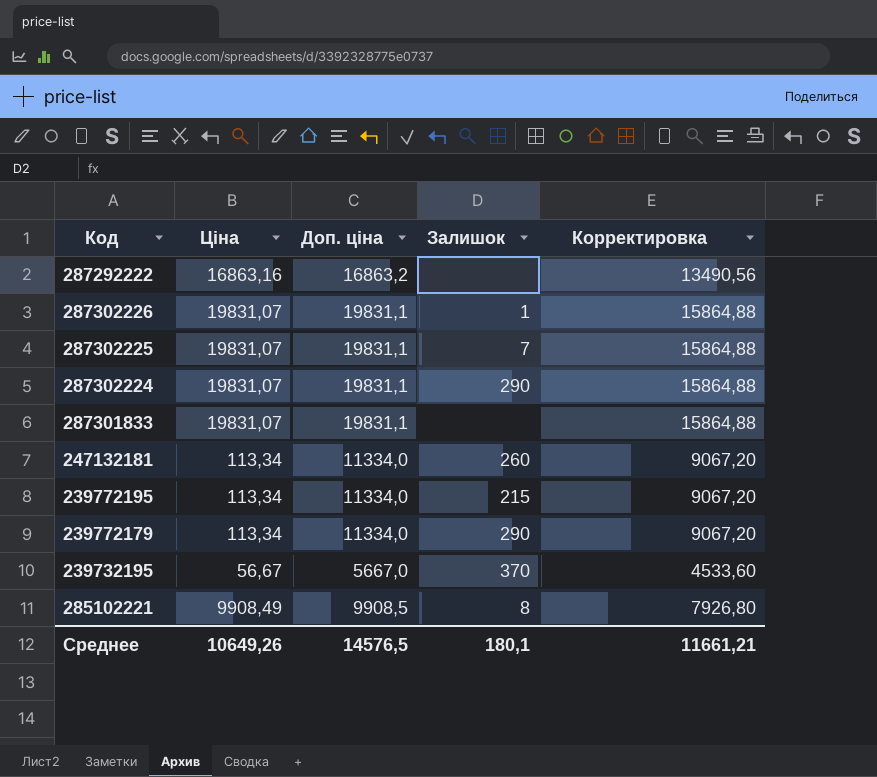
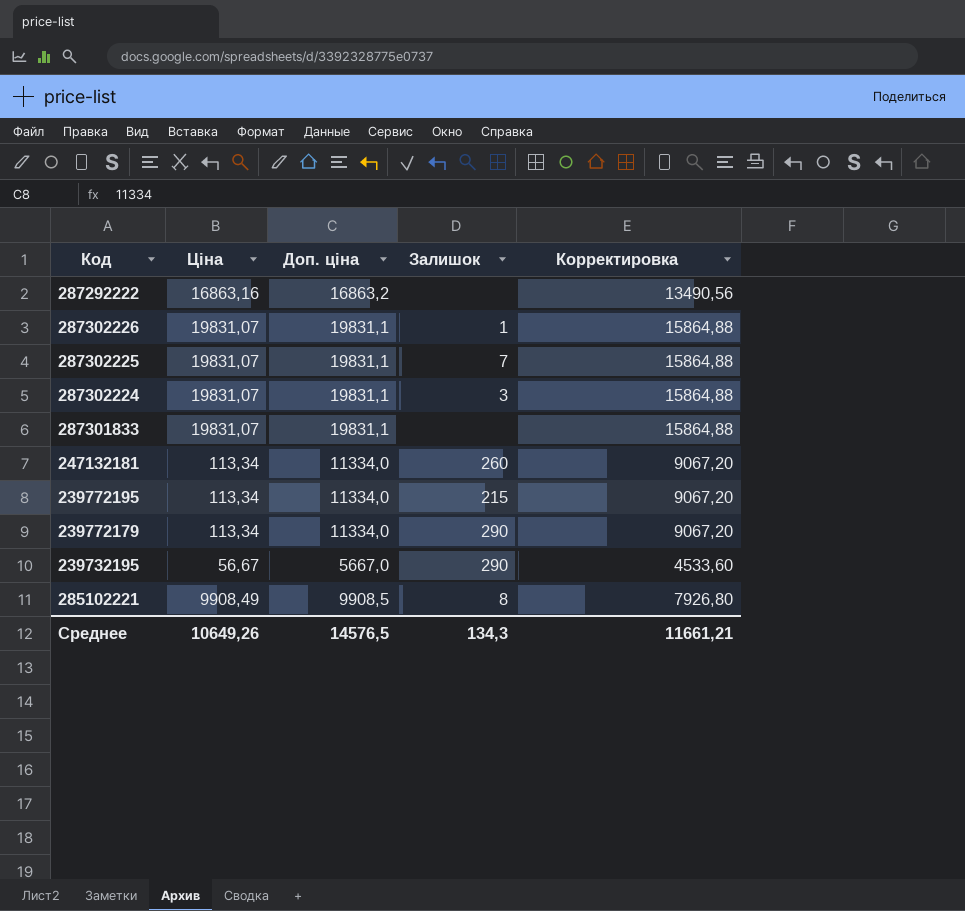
287302224 | Залишок: 290 -> 3
239732195 | Залишок: 370 -> 290
Среднее | Залишок: 180,1 -> 134,3

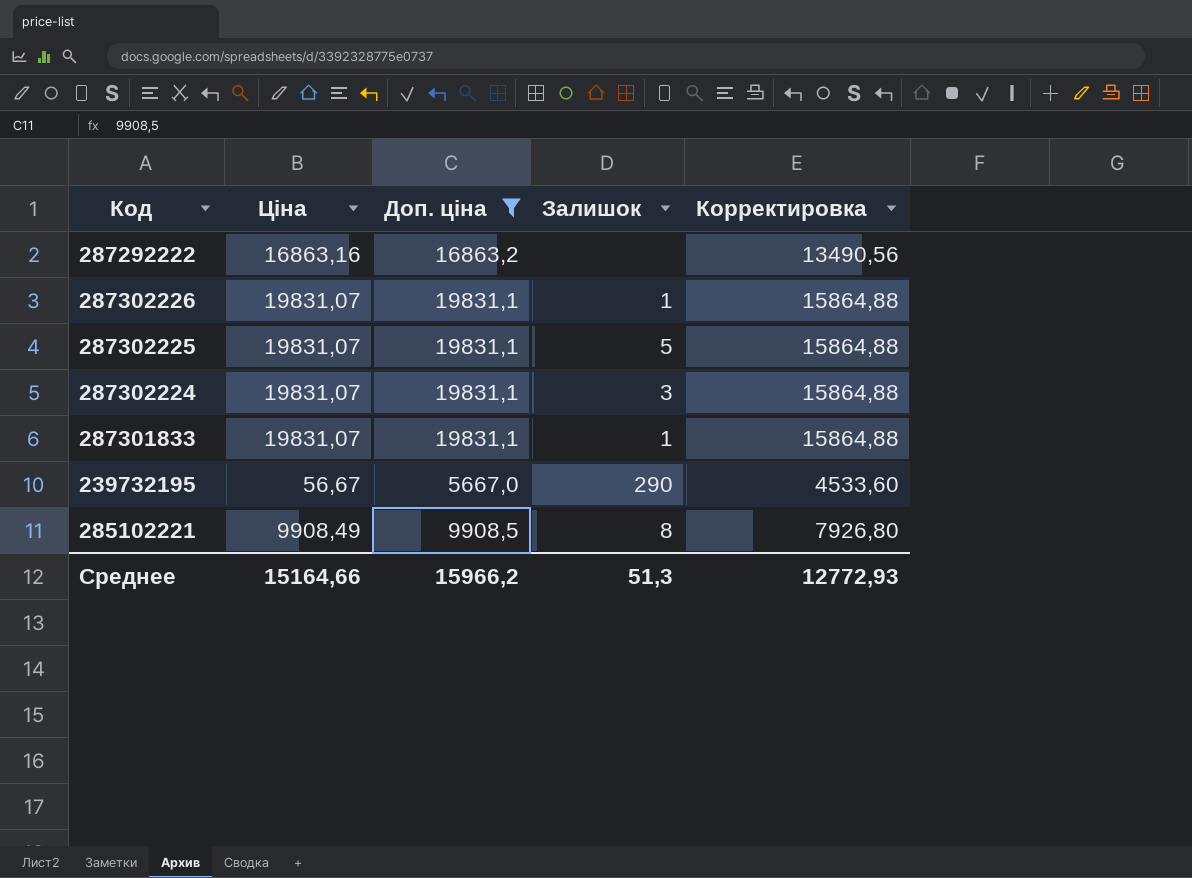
filter: none -> Доп. ціна != 11334,0
287302225 | Залишок: 7 -> 5
287301833 | Залишок: none -> 1
Среднее | Ціна: 10649,26 -> 15164,66
Среднее | Доп. ціна: 14576,5 -> 15966,2
Среднее | Залишок: 134,3 -> 51,3
Среднее | Корректировка: 11661,21 -> 12772,93

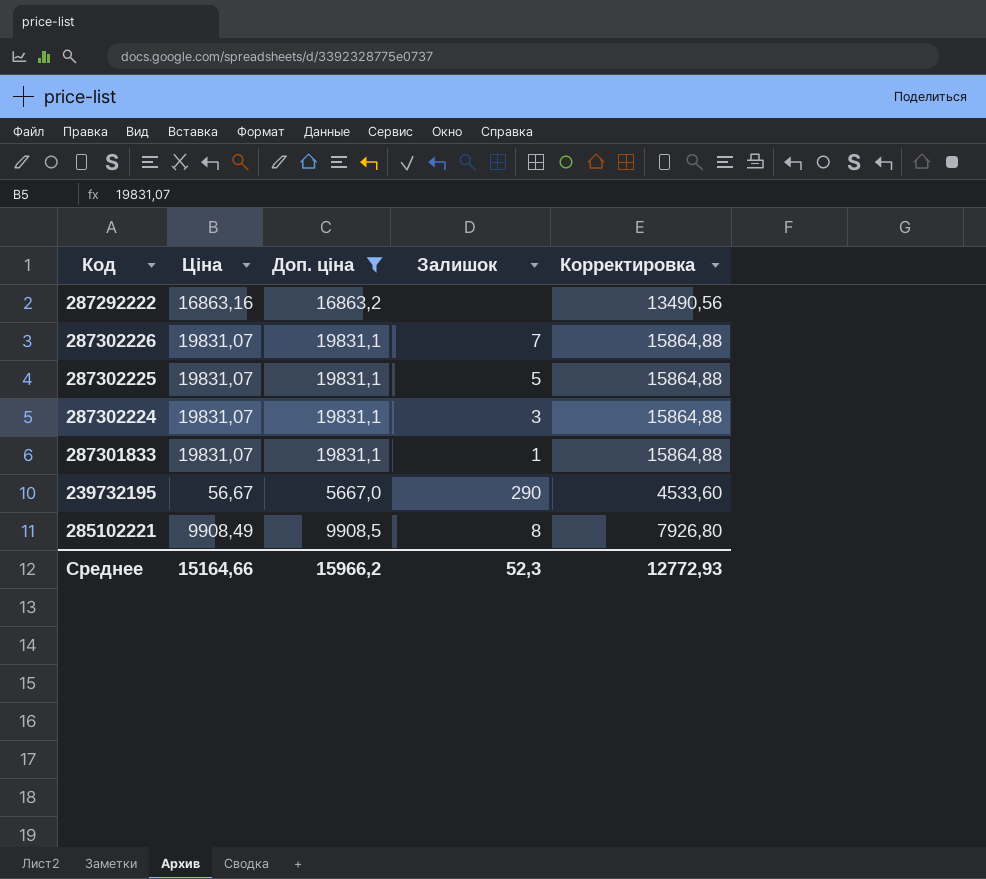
287302226 | Залишок: 1 -> 7
Среднее | Залишок: 51,3 -> 52,3

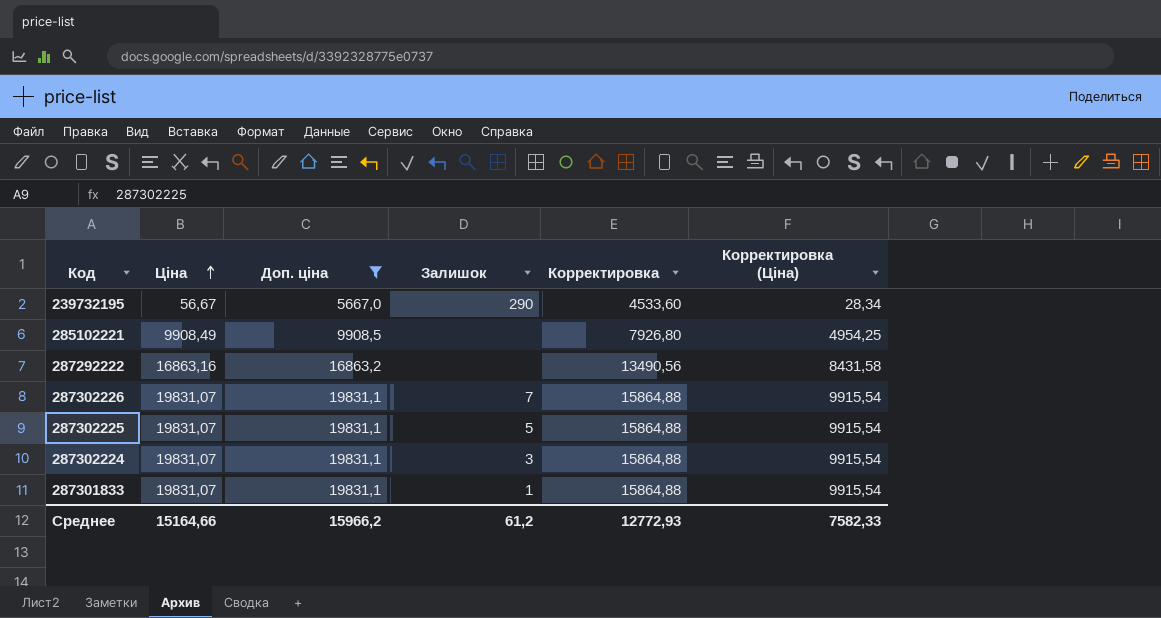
row order: none -> Ціна ascending
column Корректировка (Ціна) | formula: none -> [Ціна] * 0,5
285102221 | Залишок: 8 -> none
Среднее | Залишок: 52,3 -> 61,2

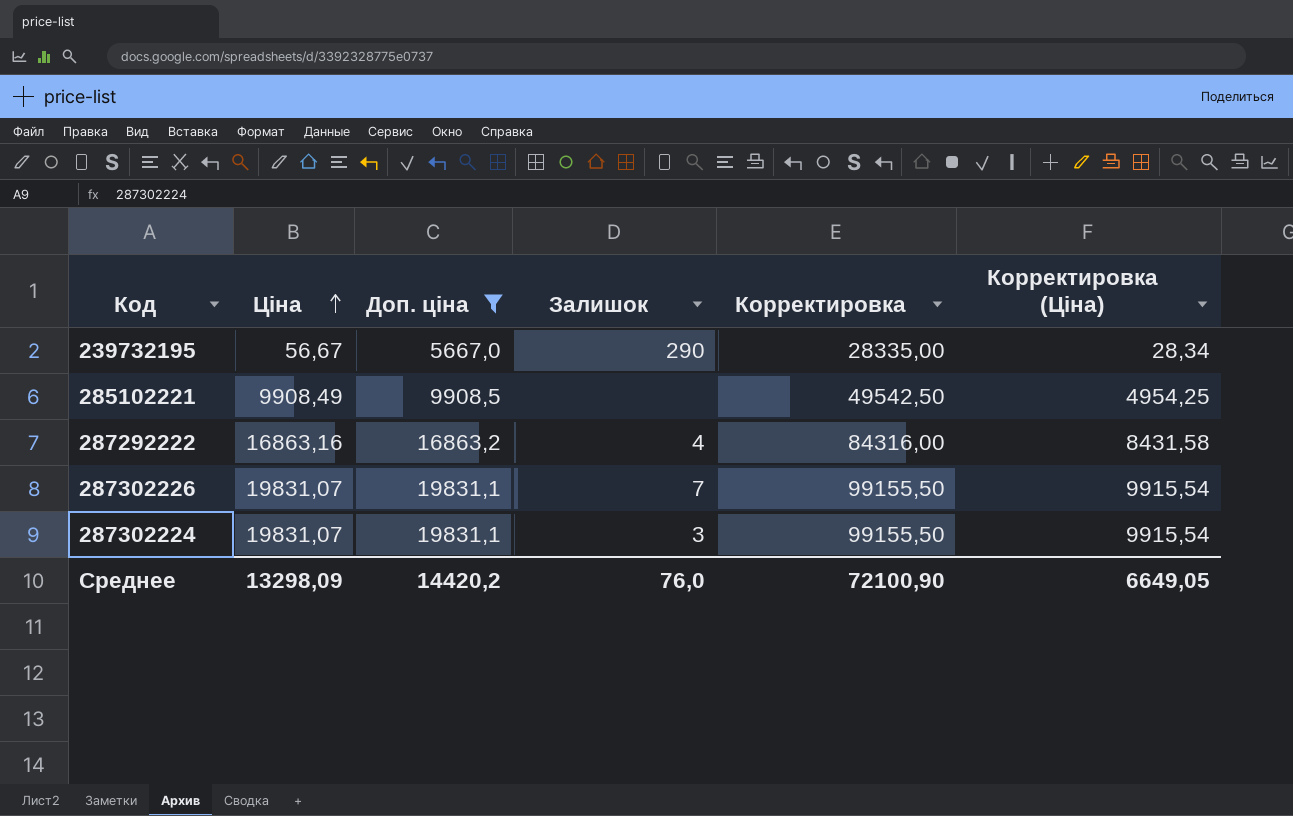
column Корректировка | formula: [Доп. ціна] * 0,8 -> [Доп. ціна] * 5
row 287302225: 19831,07 | 19831,1 | 5 | 15864,88 | 9915,54 -> none
row 287301833: 19831,07 | 19831,1 | 1 | 15864,88 | 9915,54 -> none
287292222 | Залишок: none -> 4
Среднее | Ціна: 15164,66 -> 13298,09
Среднее | Доп. ціна: 15966,2 -> 14420,2
Среднее | Залишок: 61,2 -> 76,0
Среднее | Корректировка: 12772,93 -> 72100,90
Среднее | Корректировка (Ціна): 7582,33 -> 6649,05

